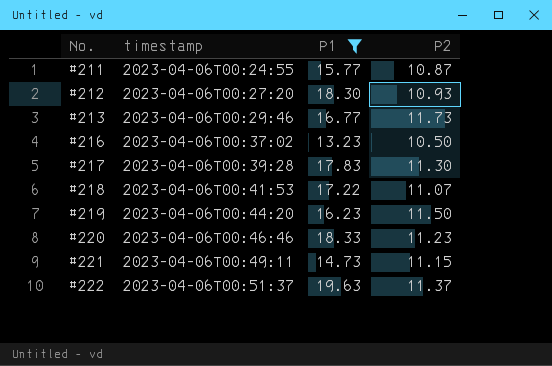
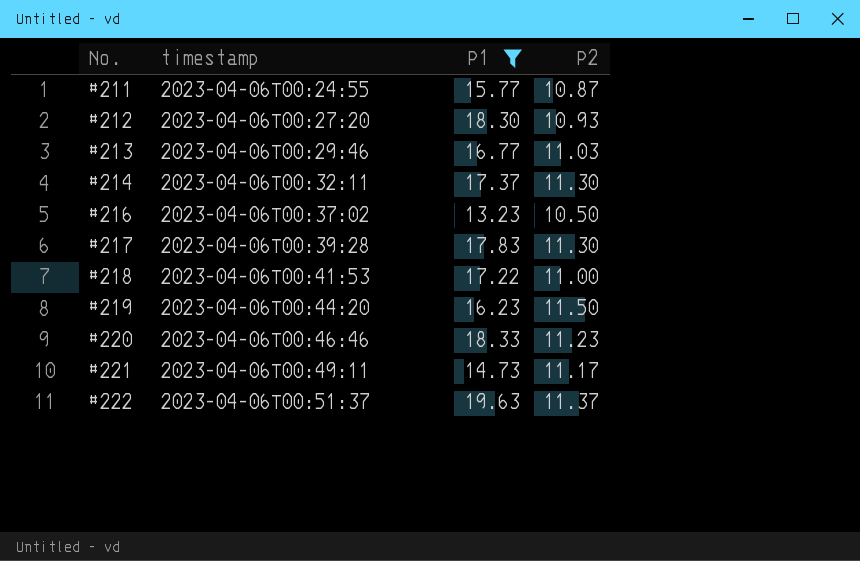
#213 | P2: 11.73 -> 11.03
row #214: none -> 2023-04-06T00:32:11 | 17.37 | 11.30
#218 | P2: 11.07 -> 11.00
#221 | P2: 11.15 -> 11.17

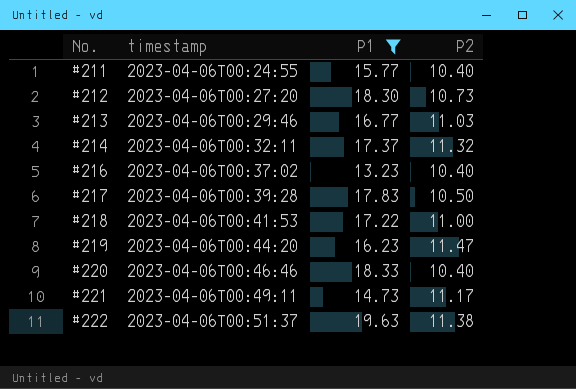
#211 | P2: 10.87 -> 10.40
#212 | P2: 10.93 -> 10.73
#214 | P2: 11.30 -> 11.32
#216 | P2: 10.50 -> 10.40
#217 | P2: 11.30 -> 10.50
#219 | P2: 11.50 -> 11.47
#220 | P2: 11.23 -> 10.40
#222 | P2: 11.37 -> 11.38

